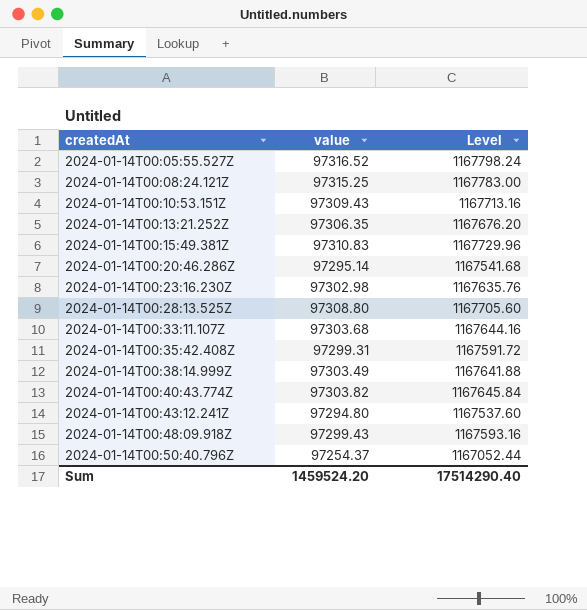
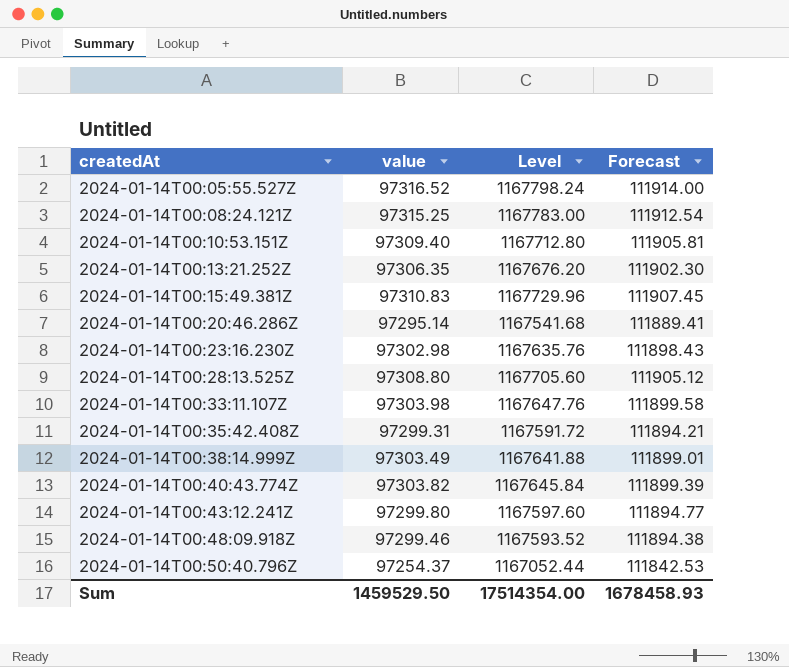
column Forecast | formula: none -> [value] * 1.15
2024-01-14T00:10:53.151Z | value: 97309.43 -> 97309.40
2024-01-14T00:10:53.151Z | Level: 1167713.16 -> 1167712.80
2024-01-14T00:33:11.107Z | value: 97303.68 -> 97303.98
2024-01-14T00:33:11.107Z | Level: 1167644.16 -> 1167647.76
2024-01-14T00:43:12.241Z | value: 97294.80 -> 97299.80
2024-01-14T00:43:12.241Z | Level: 1167537.60 -> 1167597.60
2024-01-14T00:48:09.918Z | value: 97299.43 -> 97299.46
2024-01-14T00:48:09.918Z | Level: 1167593.16 -> 1167593.52
Sum | value: 1459524.20 -> 1459529.50
Sum | Level: 17514290.40 -> 17514354.00

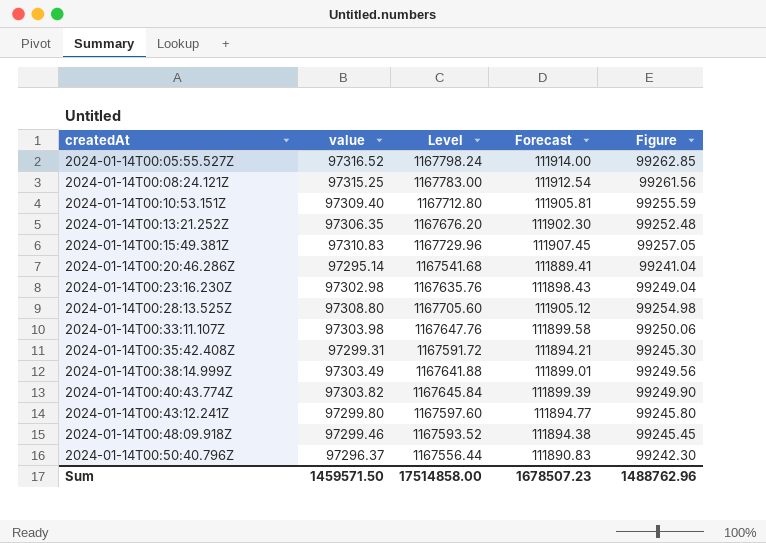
column Figure | formula: none -> [value] * 1.02
2024-01-14T00:50:40.796Z | value: 97254.37 -> 97296.37
2024-01-14T00:50:40.796Z | Level: 1167052.44 -> 1167556.44
2024-01-14T00:50:40.796Z | Forecast: 111842.53 -> 111890.83
Sum | value: 1459529.50 -> 1459571.50
Sum | Level: 17514354.00 -> 17514858.00
Sum | Forecast: 1678458.93 -> 1678507.23

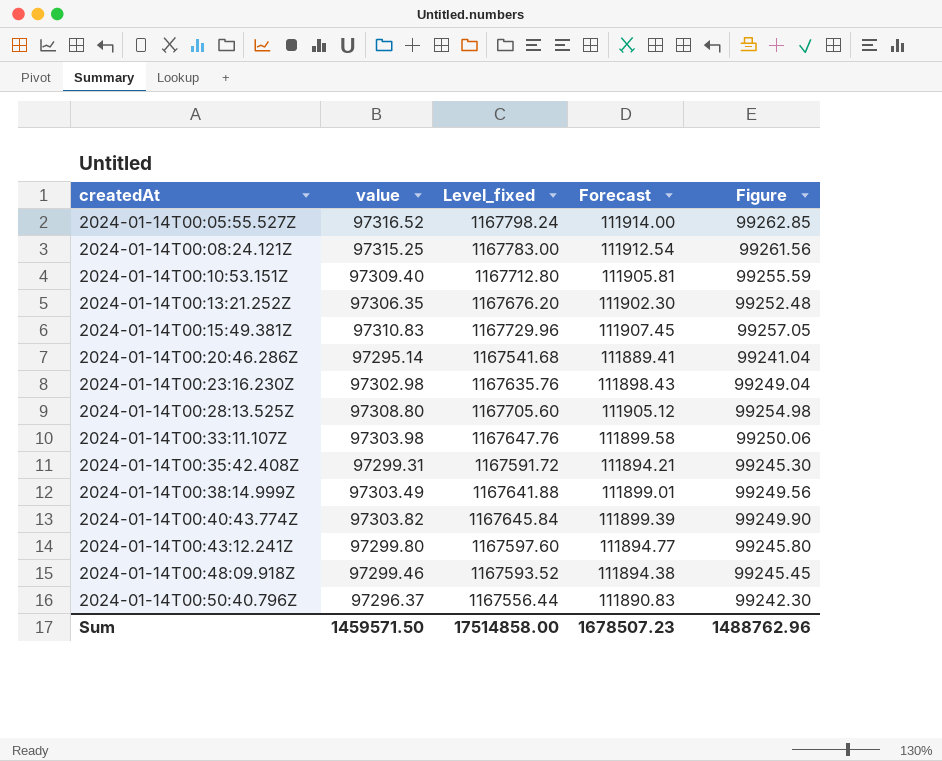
column name: Level -> Level_fixed

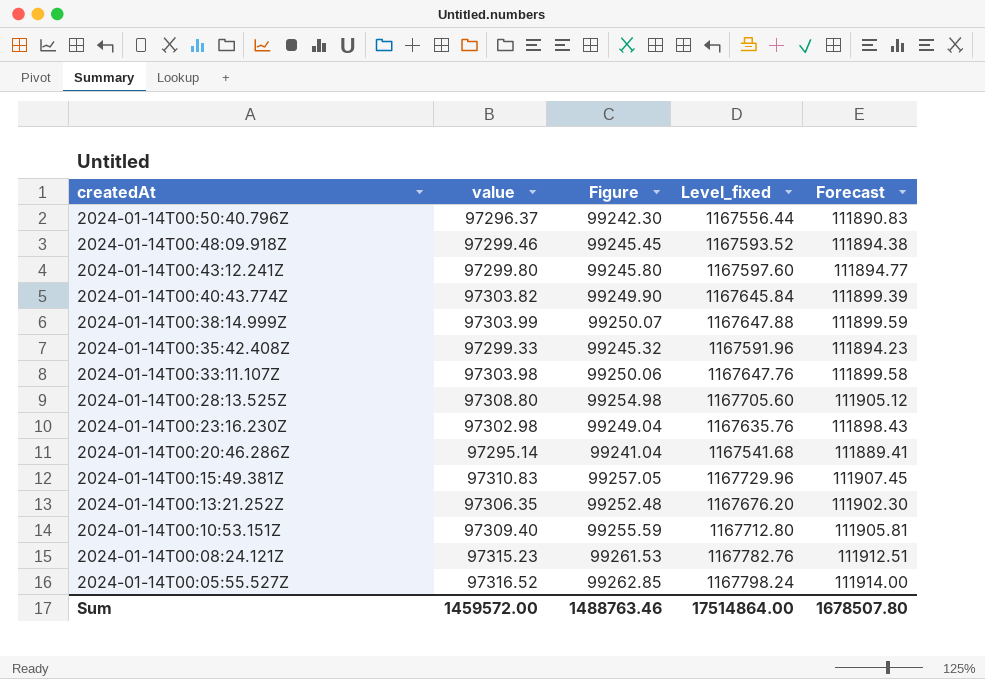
row order: createdAt ascending -> createdAt descending
column Figure | position: 5 -> 3
2024-01-14T00:38:14.999Z | value: 97303.49 -> 97303.99
2024-01-14T00:38:14.999Z | Figure: 99249.56 -> 99250.07
2024-01-14T00:38:14.999Z | Level_fixed: 1167641.88 -> 1167647.88
2024-01-14T00:38:14.999Z | Forecast: 111899.01 -> 111899.59
2024-01-14T00:35:42.408Z | value: 97299.31 -> 97299.33
2024-01-14T00:35:42.408Z | Figure: 99245.30 -> 99245.32
2024-01-14T00:35:42.408Z | Level_fixed: 1167591.72 -> 1167591.96
2024-01-14T00:35:42.408Z | Forecast: 111894.21 -> 111894.23
2024-01-14T00:08:24.121Z | value: 97315.25 -> 97315.23
2024-01-14T00:08:24.121Z | Figure: 99261.56 -> 99261.53
2024-01-14T00:08:24.121Z | Level_fixed: 1167783.00 -> 1167782.76
2024-01-14T00:08:24.121Z | Forecast: 111912.54 -> 111912.51
Sum | value: 1459571.50 -> 1459572.00
Sum | Figure: 1488762.96 -> 1488763.46
Sum | Level_fixed: 17514858.00 -> 17514864.00
Sum | Forecast: 1678507.23 -> 1678507.80

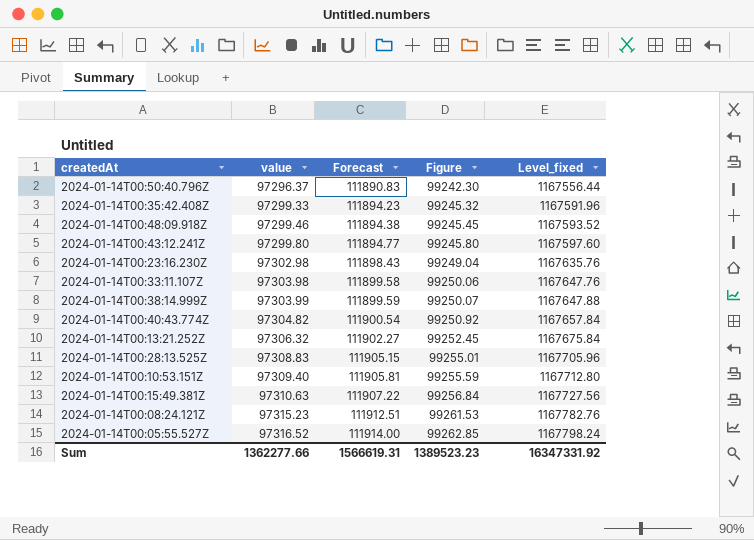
row order: createdAt descending -> value ascending
column Forecast | position: 5 -> 3
row 2024-01-14T00:20:46.286Z: 97295.14 | 99241.04 | 1167541.68 | 111889.41 -> none
2024-01-14T00:40:43.774Z | value: 97303.82 -> 97304.82
2024-01-14T00:40:43.774Z | Forecast: 111899.39 -> 111900.54
2024-01-14T00:40:43.774Z | Figure: 99249.90 -> 99250.92
2024-01-14T00:40:43.774Z | Level_fixed: 1167645.84 -> 1167657.84
2024-01-14T00:13:21.252Z | value: 97306.35 -> 97306.32
2024-01-14T00:13:21.252Z | Forecast: 111902.30 -> 111902.27
2024-01-14T00:13:21.252Z | Figure: 99252.48 -> 99252.45
2024-01-14T00:13:21.252Z | Level_fixed: 1167676.20 -> 1167675.84
2024-01-14T00:28:13.525Z | value: 97308.80 -> 97308.83
2024-01-14T00:28:13.525Z | Forecast: 111905.12 -> 111905.15
2024-01-14T00:28:13.525Z | Figure: 99254.98 -> 99255.01
2024-01-14T00:28:13.525Z | Level_fixed: 1167705.60 -> 1167705.96
2024-01-14T00:15:49.381Z | value: 97310.83 -> 97310.63
2024-01-14T00:15:49.381Z | Forecast: 111907.45 -> 111907.22
2024-01-14T00:15:49.381Z | Figure: 99257.05 -> 99256.84
2024-01-14T00:15:49.381Z | Level_fixed: 1167729.96 -> 1167727.56
Sum | value: 1459572.00 -> 1362277.66
Sum | Forecast: 1678507.80 -> 1566619.31
Sum | Figure: 1488763.46 -> 1389523.23
Sum | Level_fixed: 17514864.00 -> 16347331.92

